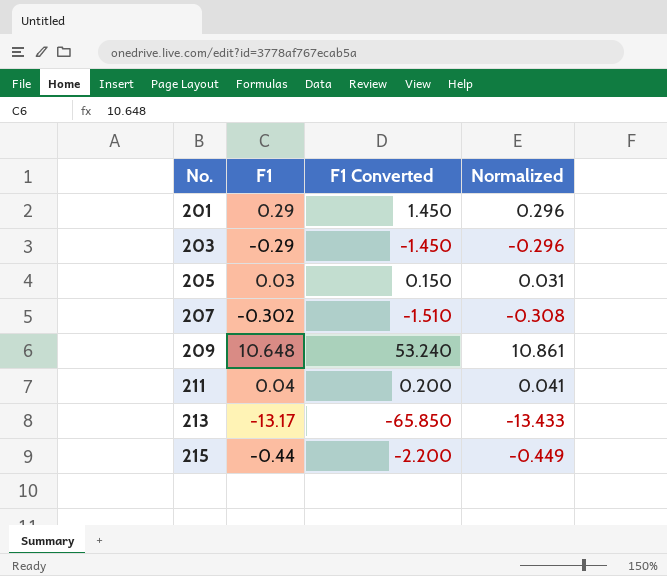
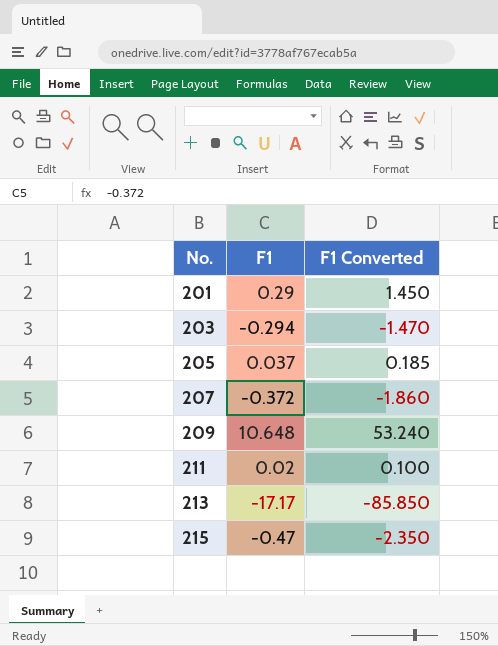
column Normalized | formula: [F1] * 1.02 -> none
203 | F1: -0.29 -> -0.294
203 | F1 Converted: -1.450 -> -1.470
205 | F1: 0.03 -> 0.037
205 | F1 Converted: 0.150 -> 0.185
207 | F1: -0.302 -> -0.372
207 | F1 Converted: -1.510 -> -1.860
211 | F1: 0.04 -> 0.02
211 | F1 Converted: 0.200 -> 0.100
213 | F1: -13.17 -> -17.17
213 | F1 Converted: -65.850 -> -85.850
215 | F1: -0.44 -> -0.47
215 | F1 Converted: -2.200 -> -2.350

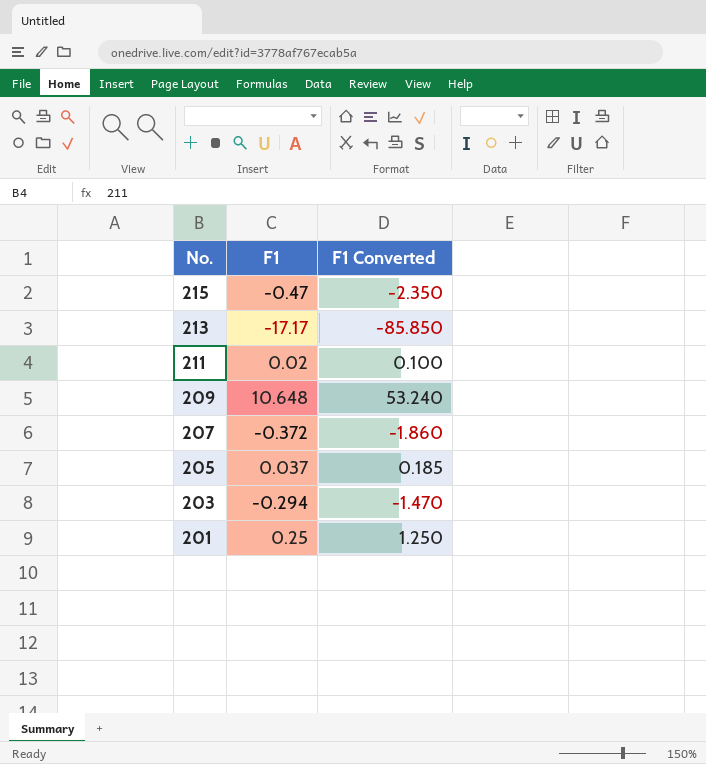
row order: No. ascending -> No. descending
201 | F1: 0.29 -> 0.25
201 | F1 Converted: 1.450 -> 1.250

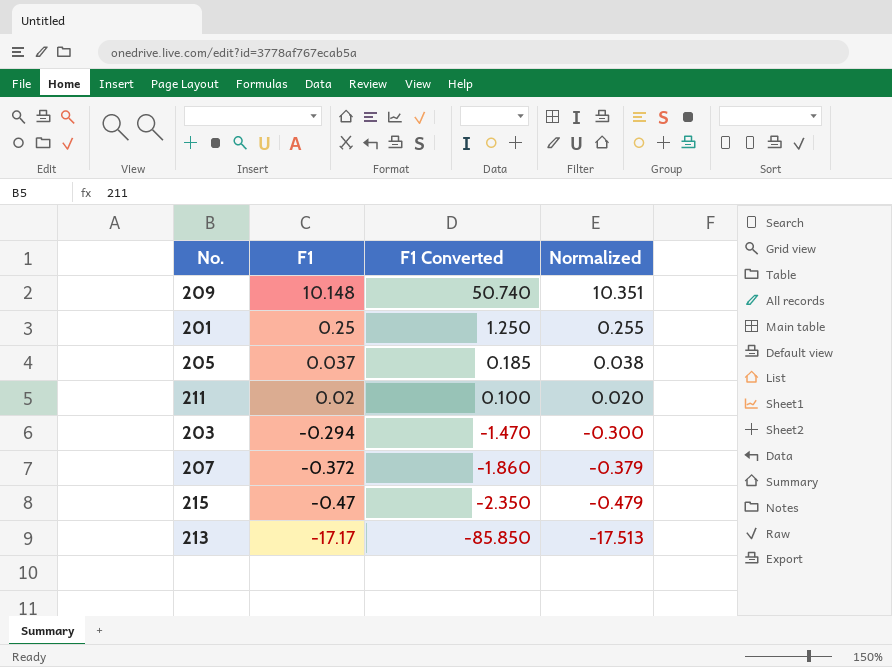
row order: No. descending -> F1 descending
column Normalized | formula: none -> [F1] * 1.02
209 | F1: 10.648 -> 10.148
209 | F1 Converted: 53.240 -> 50.740

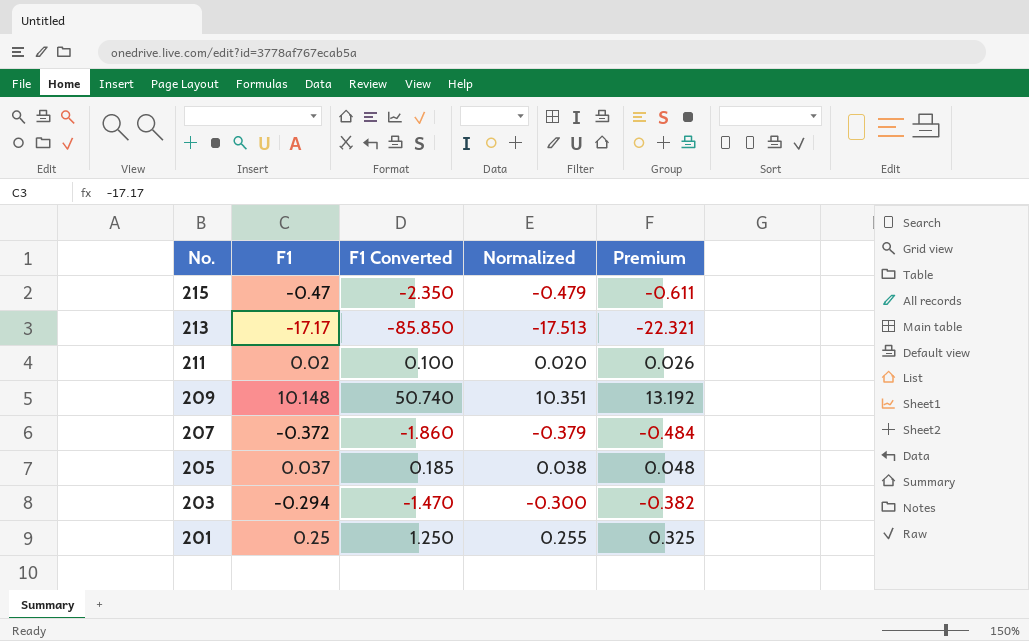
row order: F1 descending -> No. descending
column Premium | formula: none -> [F1] * 1.3

